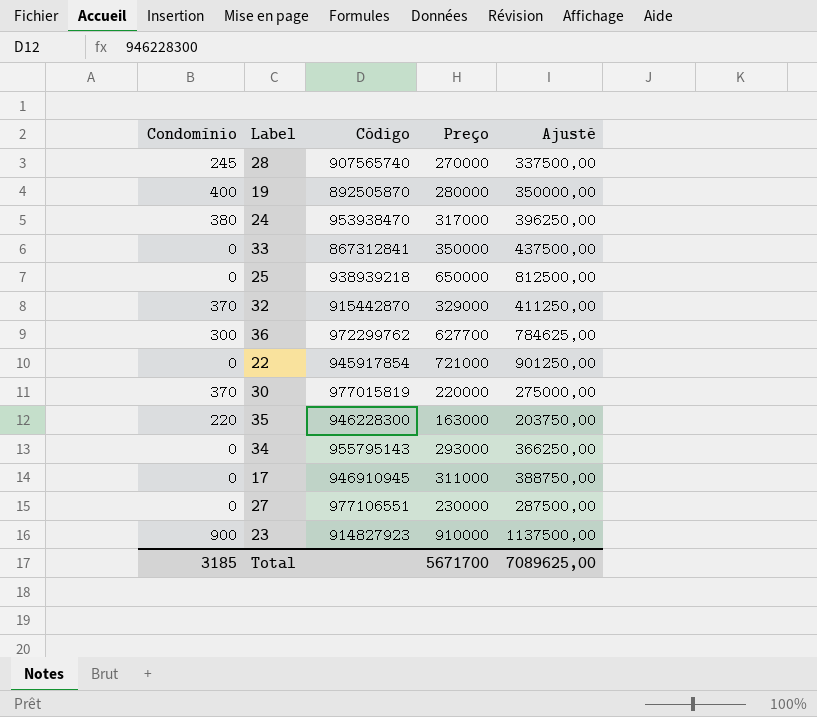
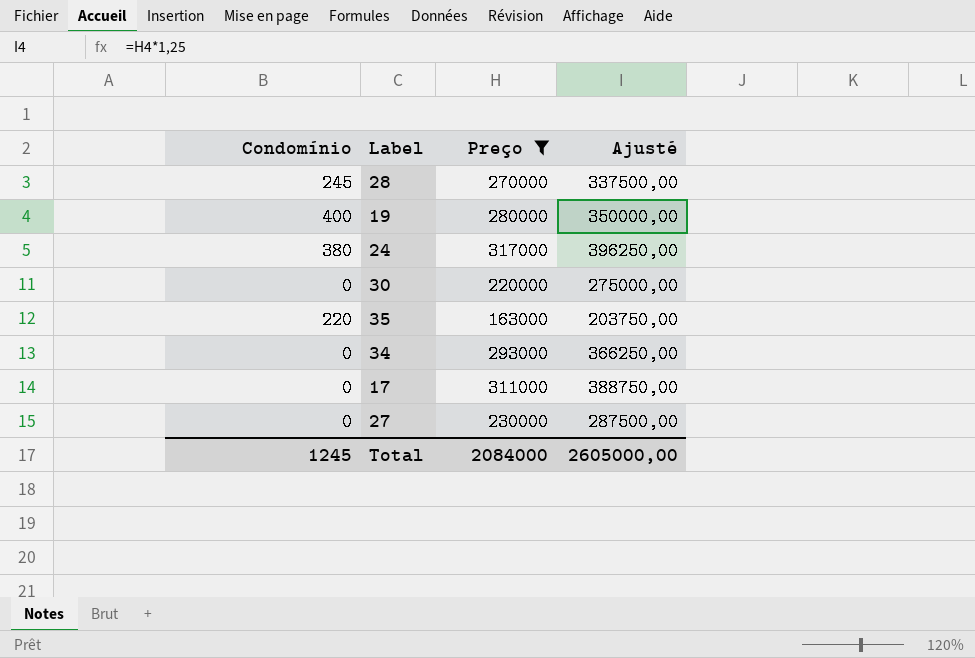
filter: none -> Preço <= 317000
column Código | position: 3 -> none
30 | Condomínio: 370 -> 0
Total | Condomínio: 3185 -> 1245
Total | Preço: 5671700 -> 2084000
Total | Ajusté: 7089625,00 -> 2605000,00

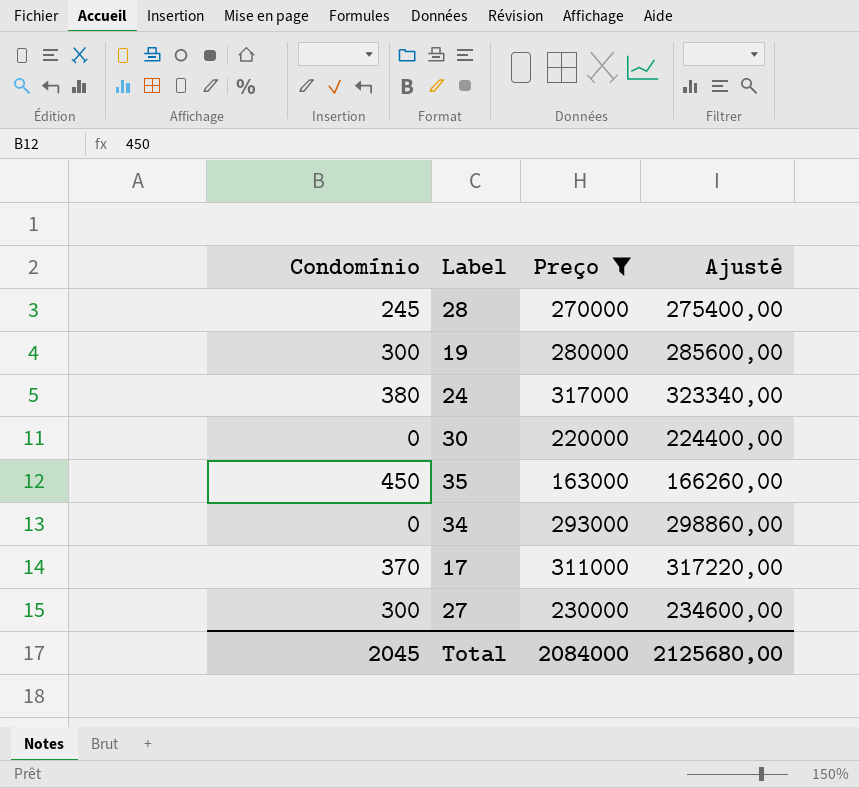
column Ajusté | formula: [Preço] * 1,25 -> [Preço] * 1,02
19 | Condomínio: 400 -> 300
35 | Condomínio: 220 -> 450
17 | Condomínio: 0 -> 370
27 | Condomínio: 0 -> 300
Total | Condomínio: 1245 -> 2045
Total | Ajusté: 2605000,00 -> 2125680,00

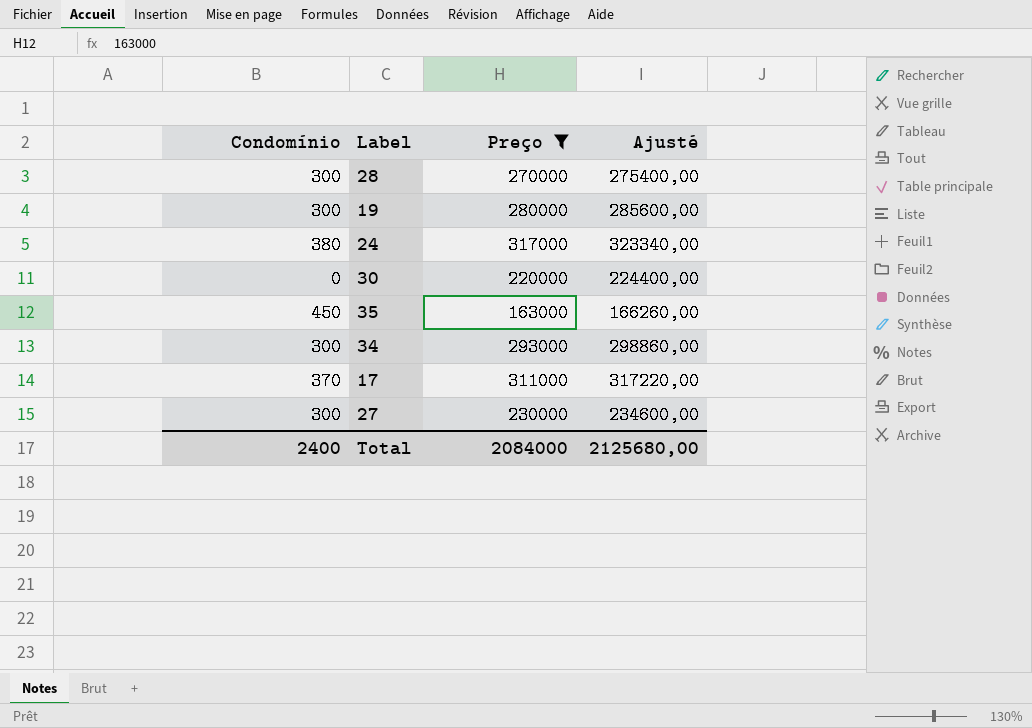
28 | Condomínio: 245 -> 300
34 | Condomínio: 0 -> 300
Total | Condomínio: 2045 -> 2400

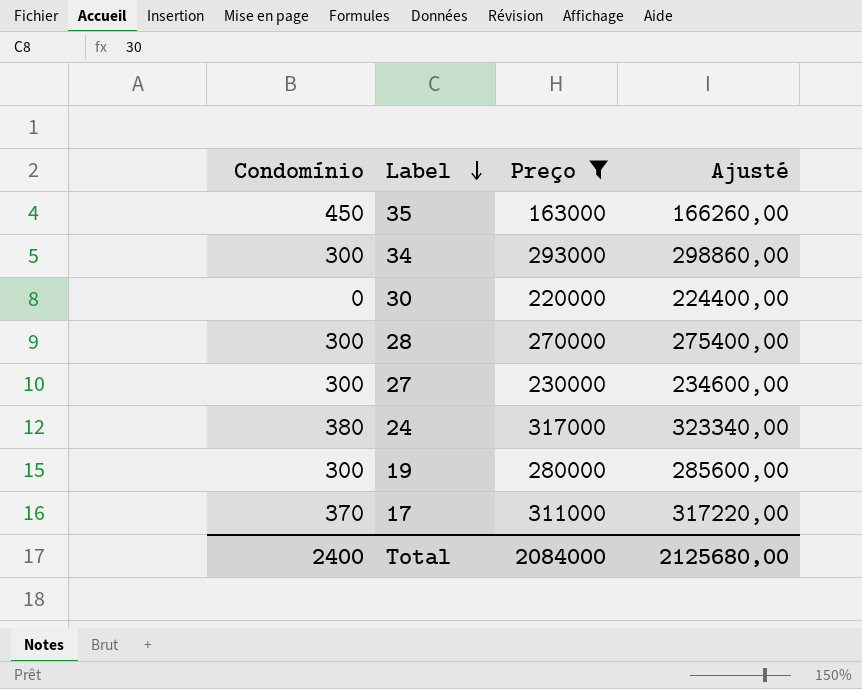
row order: none -> Label descending

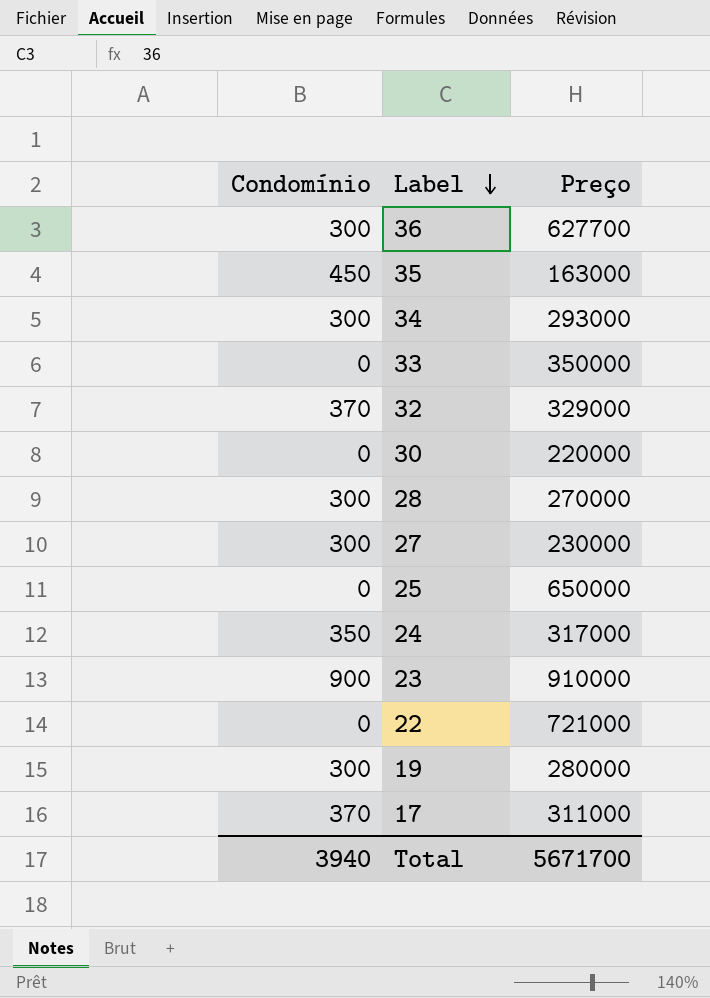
filter: Preço <= 317000 -> none
column Ajusté | formula: [Preço] * 1,02 -> none
24 | Condomínio: 380 -> 350
Total | Condomínio: 2400 -> 3940
Total | Preço: 2084000 -> 5671700

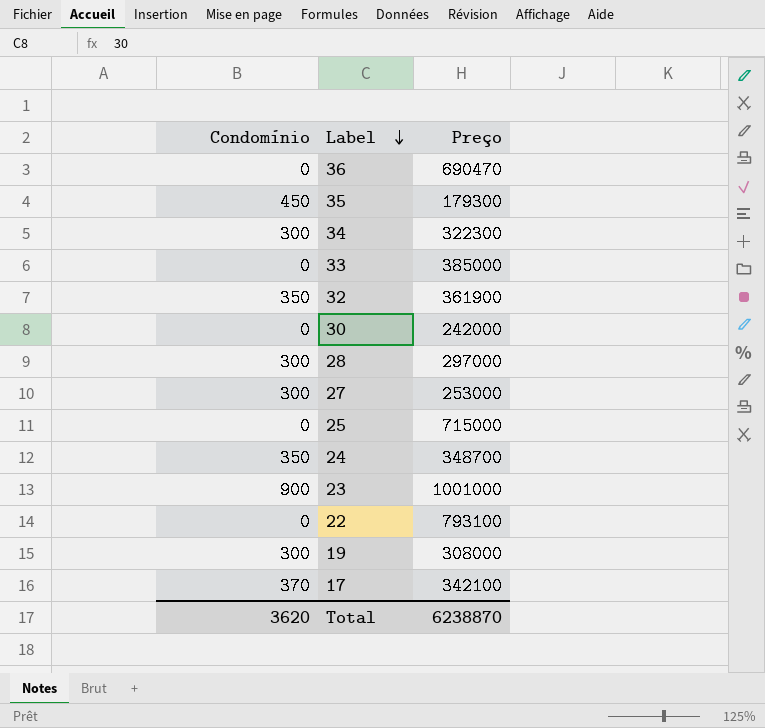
36 | Condomínio: 300 -> 0
36 | Preço: 627700 -> 690470
35 | Preço: 163000 -> 179300
34 | Preço: 293000 -> 322300
33 | Preço: 350000 -> 385000
32 | Condomínio: 370 -> 350
32 | Preço: 329000 -> 361900
30 | Preço: 220000 -> 242000
28 | Preço: 270000 -> 297000
27 | Preço: 230000 -> 253000
25 | Preço: 650000 -> 715000
24 | Preço: 317000 -> 348700
23 | Preço: 910000 -> 1001000
22 | Preço: 721000 -> 793100
19 | Preço: 280000 -> 308000
17 | Preço: 311000 -> 342100
Total | Condomínio: 3940 -> 3620
Total | Preço: 5671700 -> 6238870

